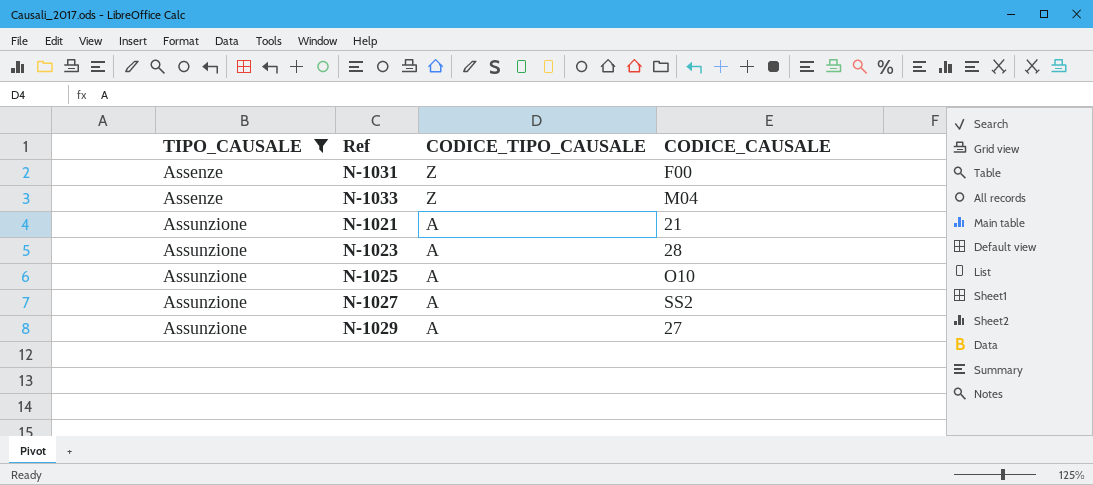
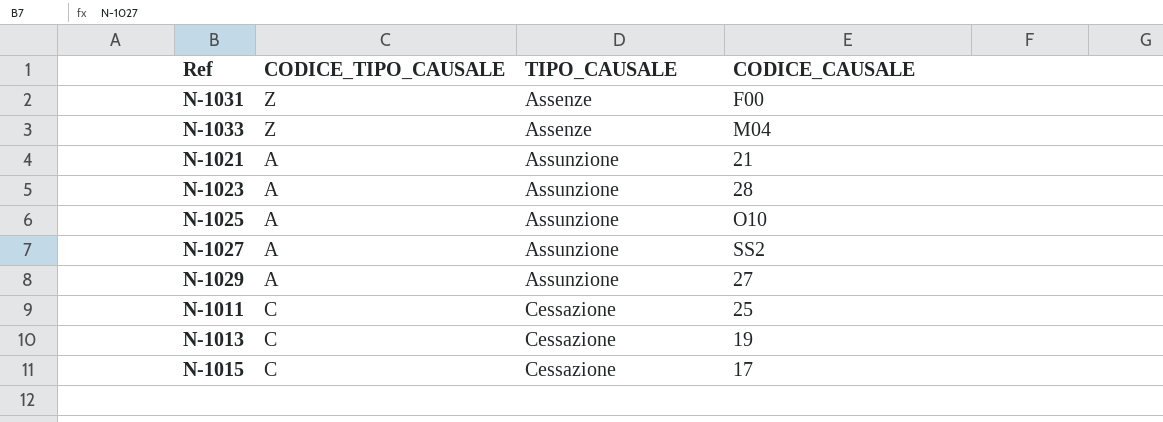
filter: TIPO_CAUSALE != Cessazione -> none
column TIPO_CAUSALE | position: 1 -> 3

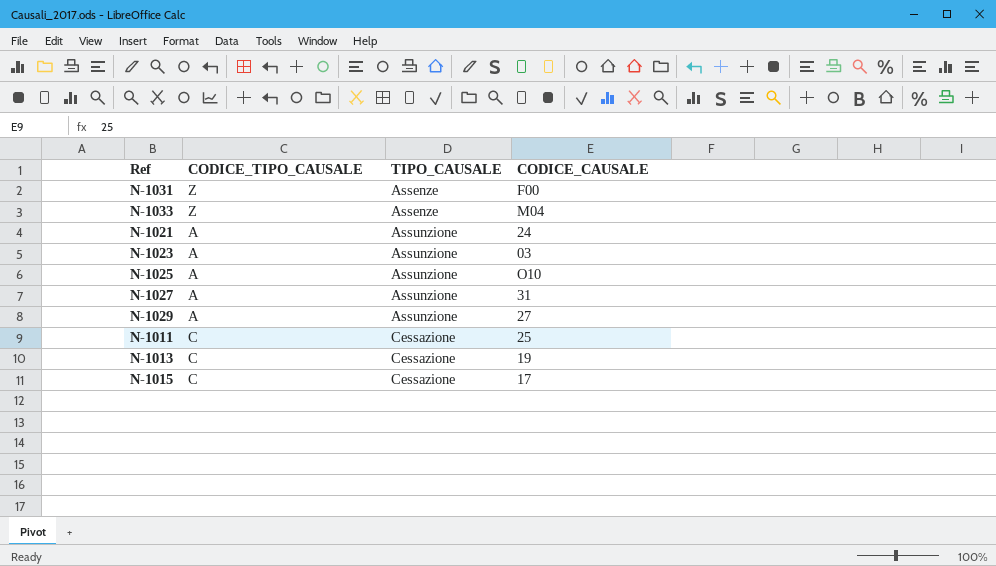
N-1021 | CODICE_CAUSALE: 21 -> 24
N-1023 | CODICE_CAUSALE: 28 -> 03
N-1027 | CODICE_CAUSALE: SS2 -> 31

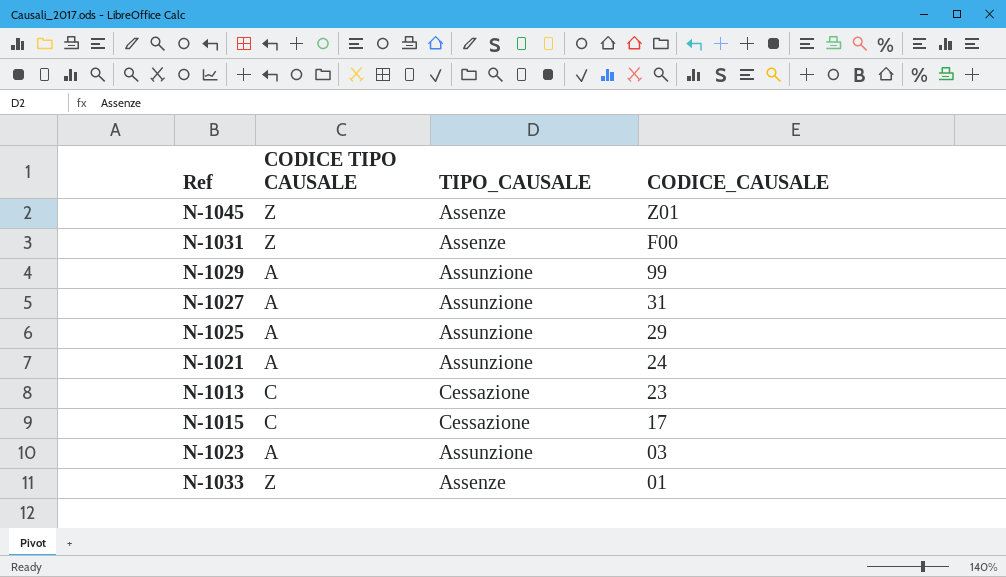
row order: TIPO_CAUSALE ascending -> CODICE_CAUSALE descending
column name: CODICE_TIPO_CAUSALE -> CODICE TIPO CAUSALE
row N-1011: C | Cessazione | 25 -> none
row N-1045: none -> Z | Assenze | Z01
N-1029 | CODICE_CAUSALE: 27 -> 99
N-1025 | CODICE_CAUSALE: O10 -> 29
N-1013 | CODICE_CAUSALE: 19 -> 23
N-1033 | CODICE_CAUSALE: M04 -> 01

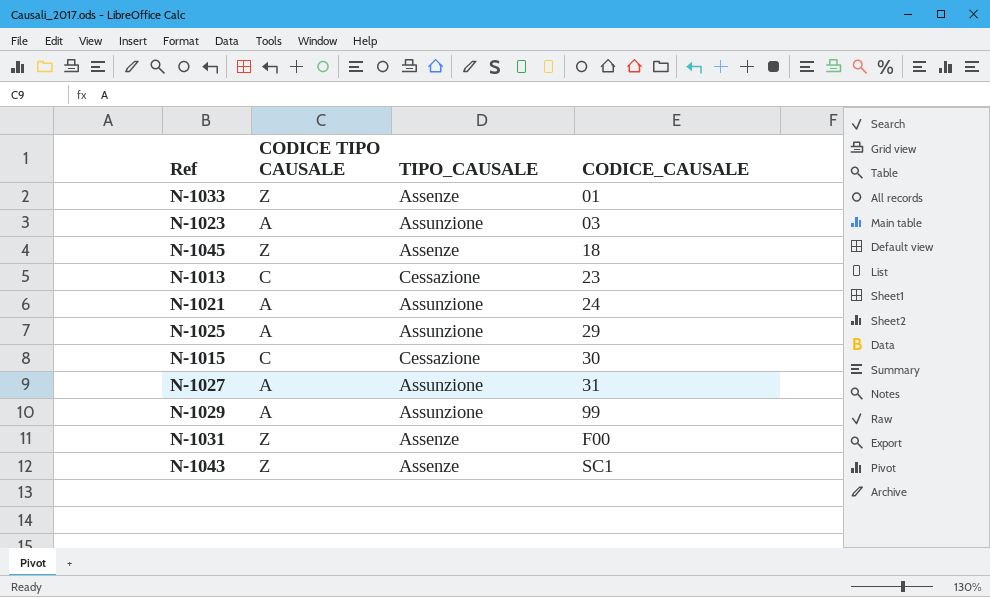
row order: CODICE_CAUSALE descending -> CODICE_CAUSALE ascending
N-1045 | CODICE_CAUSALE: Z01 -> 18
N-1015 | CODICE_CAUSALE: 17 -> 30
row N-1043: none -> Z | Assenze | SC1

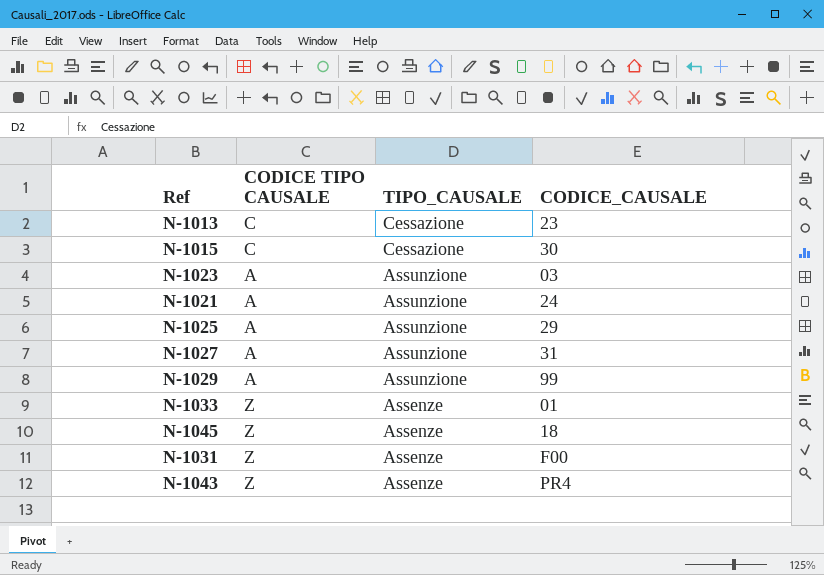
row order: CODICE_CAUSALE ascending -> TIPO_CAUSALE descending
N-1043 | CODICE_CAUSALE: SC1 -> PR4

